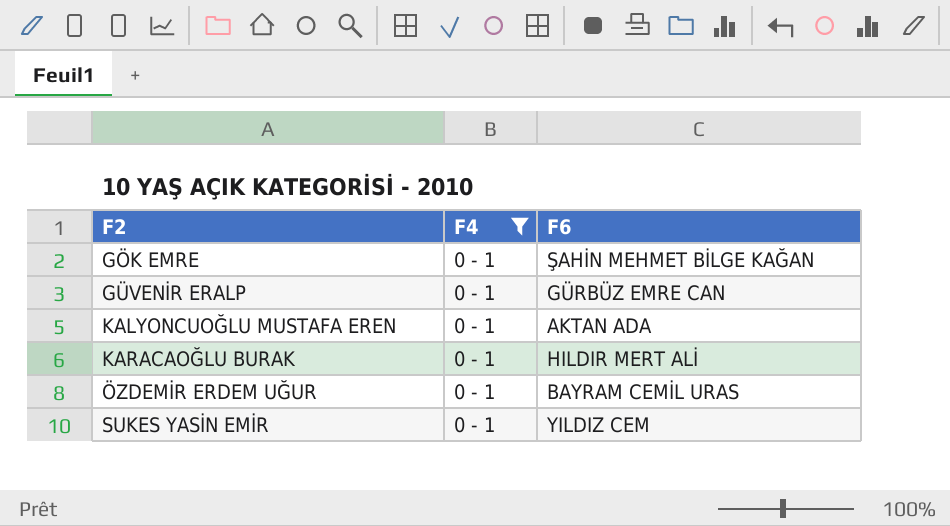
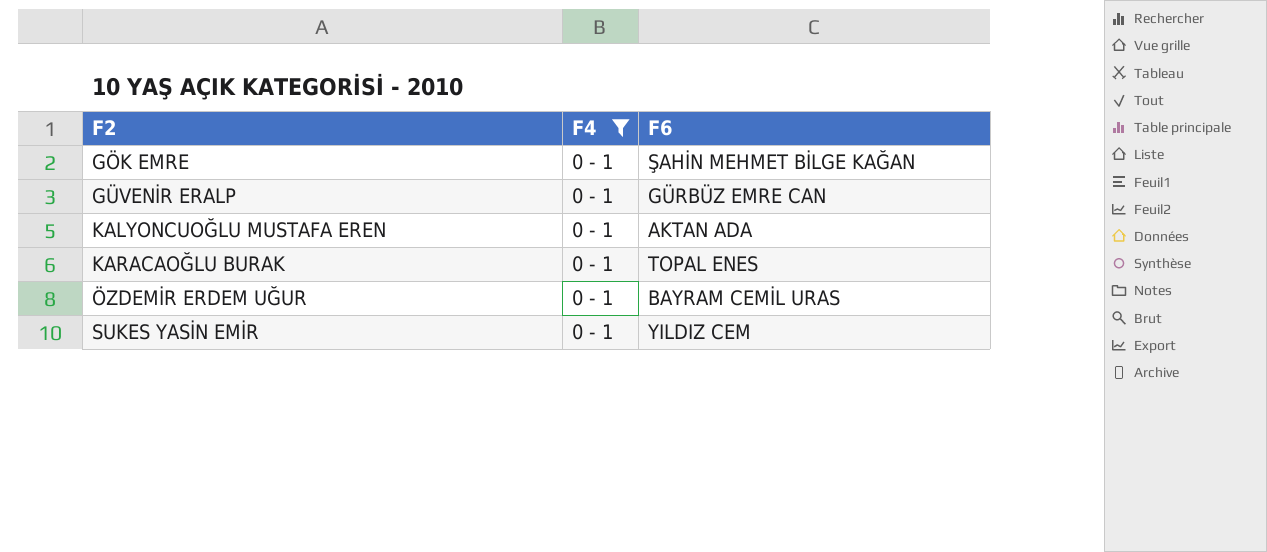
KARACAOĞLU BURAK | F6: HILDIR MERT ALİ -> TOPAL ENES

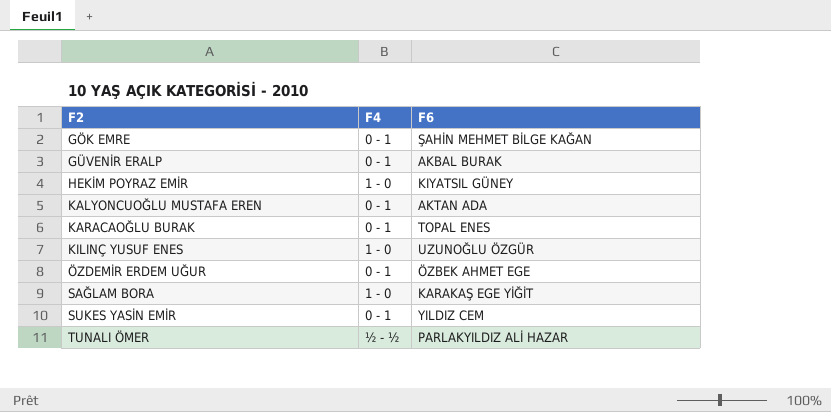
filter: F4 = 0 - 1 -> none
GÜVENİR ERALP | F6: GÜRBÜZ EMRE CAN -> AKBAL BURAK
ÖZDEMİR ERDEM UĞUR | F6: BAYRAM CEMİL URAS -> ÖZBEK AHMET EGE

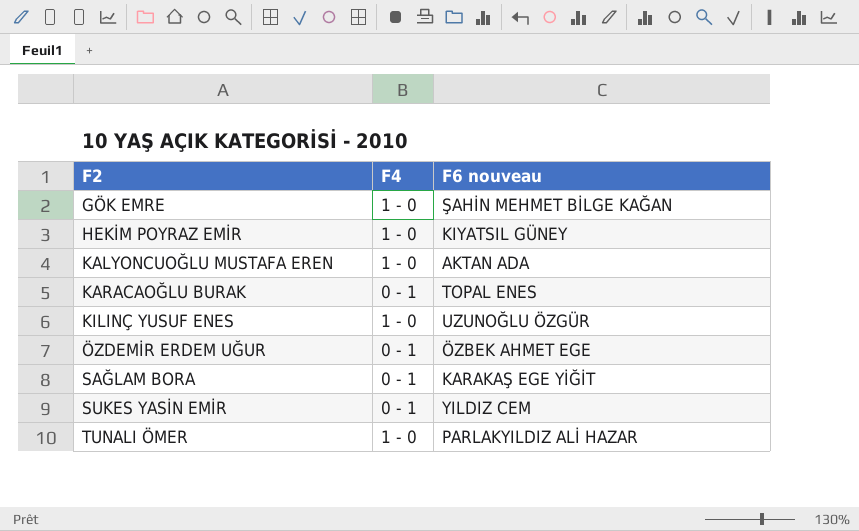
column name: F6 -> F6 nouveau
row GÜVENİR ERALP: 0 - 1 | AKBAL BURAK -> none
GÖK EMRE | F4: 0 - 1 -> 1 - 0
KALYONCUOĞLU MUSTAFA EREN | F4: 0 - 1 -> 1 - 0
SAĞLAM BORA | F4: 1 - 0 -> 0 - 1
TUNALI ÖMER | F4: ½ - ½ -> 1 - 0

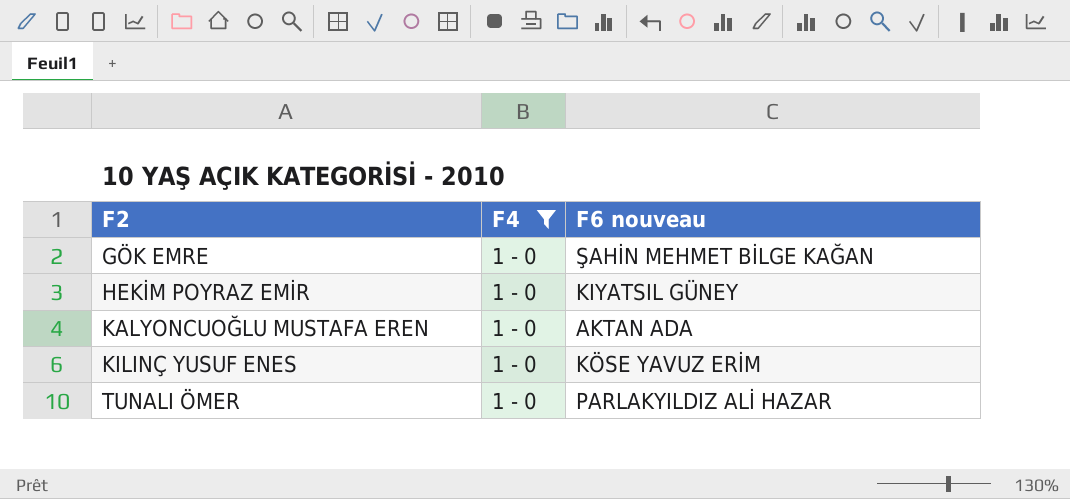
filter: none -> F4 = 1 - 0
KILINÇ YUSUF ENES | F6 nouveau: UZUNOĞLU ÖZGÜR -> KÖSE YAVUZ ERİM

